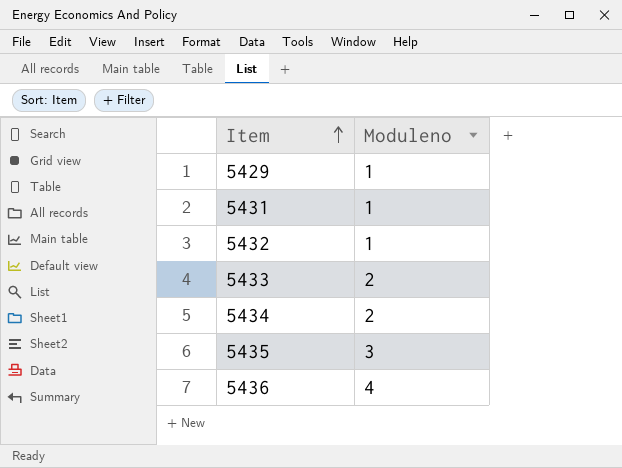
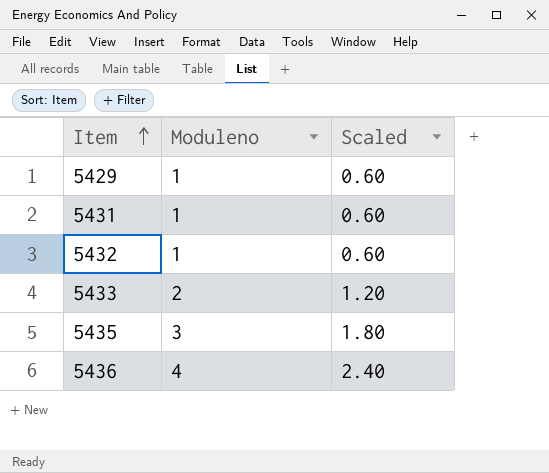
column Scaled | formula: none -> [Moduleno] * 0.6
row 5434: 2 -> none

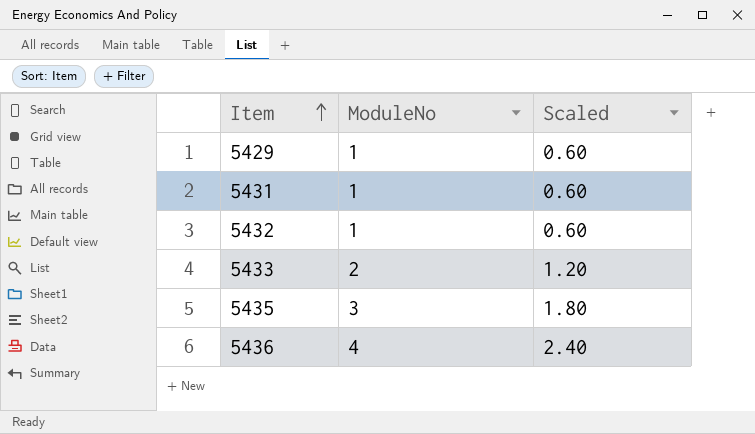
column name: Moduleno -> ModuleNo

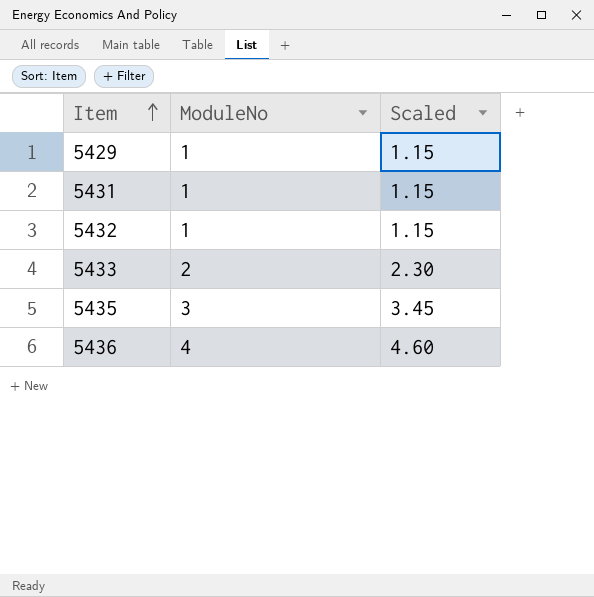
column Scaled | formula: [ModuleNo] * 0.6 -> [ModuleNo] * 1.15

